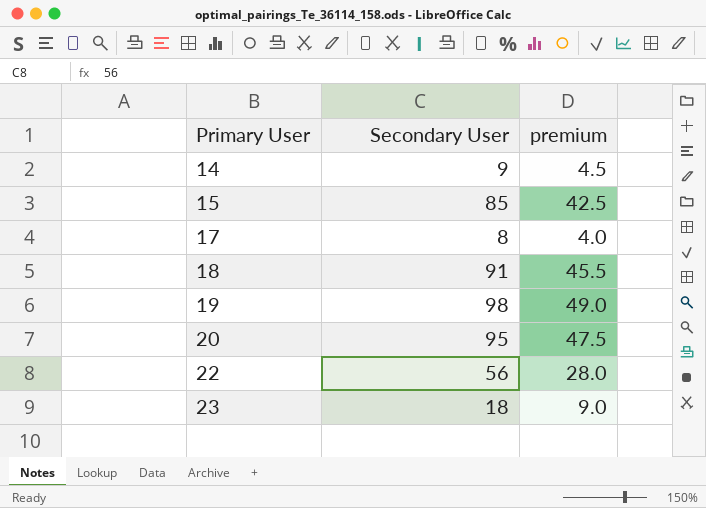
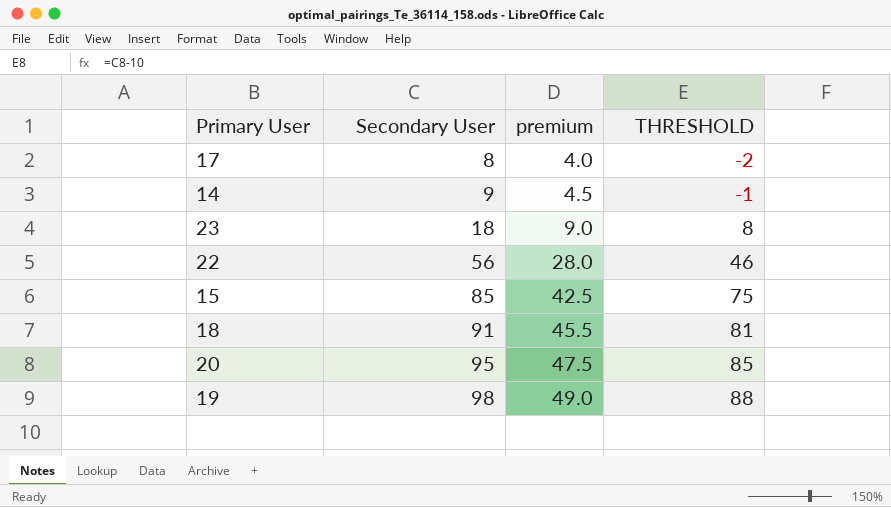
row order: Primary User ascending -> Secondary User ascending
column THRESHOLD | formula: none -> [Secondary User] - 10

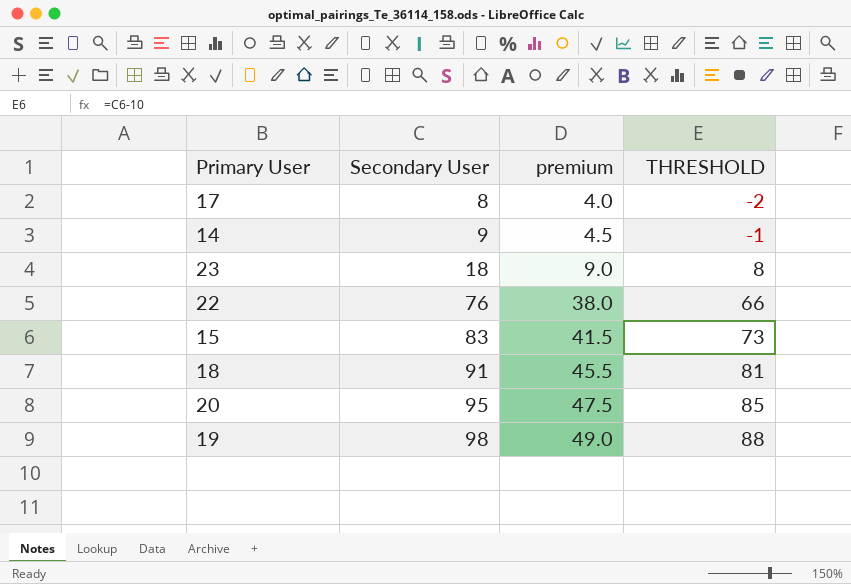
22 | Secondary User: 56 -> 76
22 | premium: 28.0 -> 38.0
22 | THRESHOLD: 46 -> 66
15 | Secondary User: 85 -> 83
15 | premium: 42.5 -> 41.5
15 | THRESHOLD: 75 -> 73

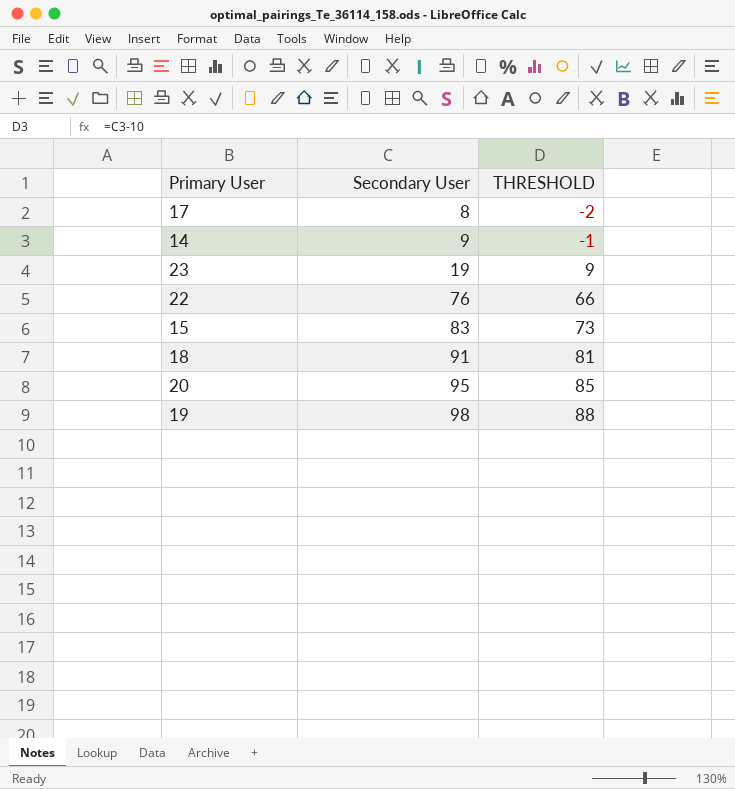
column premium | formula: [Secondary User] * 0.5 -> none
23 | Secondary User: 18 -> 19
23 | THRESHOLD: 8 -> 9

